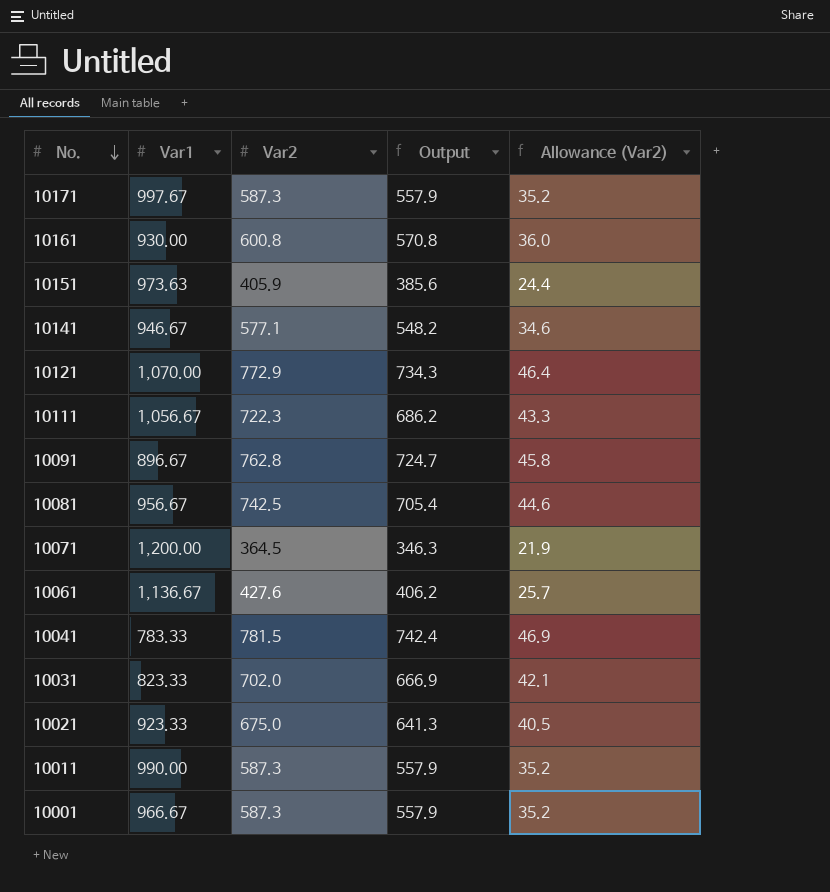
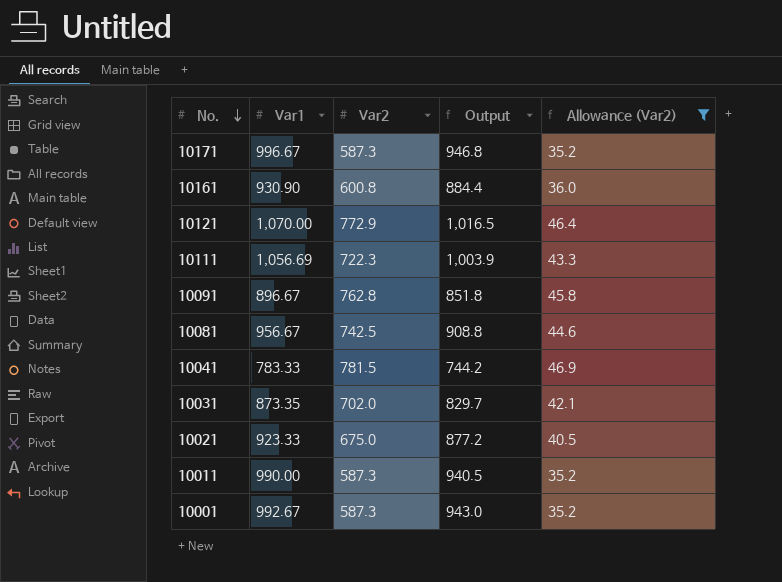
filter: none -> Allowance (Var2) >= 35.2
column Output | formula: [Var2] * 0.95 -> [Var1] * 0.95
10171 | Var1: 997.67 -> 996.67
10161 | Var1: 930.00 -> 930.90
10111 | Var1: 1,056.67 -> 1,056.69
10031 | Var1: 823.33 -> 873.35
10001 | Var1: 966.67 -> 992.67

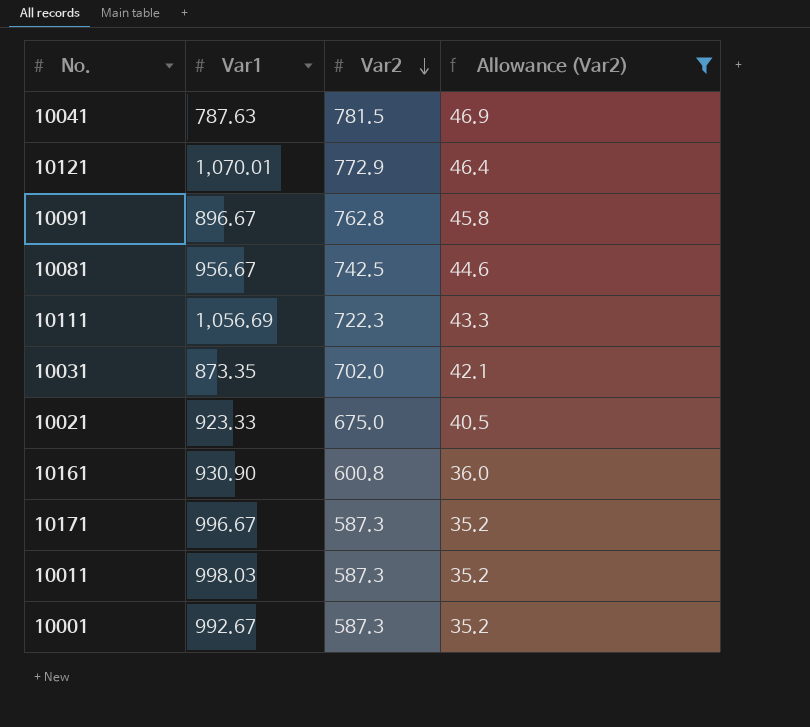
row order: No. descending -> Var2 descending
column Output | formula: [Var1] * 0.95 -> none
10041 | Var1: 783.33 -> 787.63
10121 | Var1: 1,070.00 -> 1,070.01
10011 | Var1: 990.00 -> 998.03

